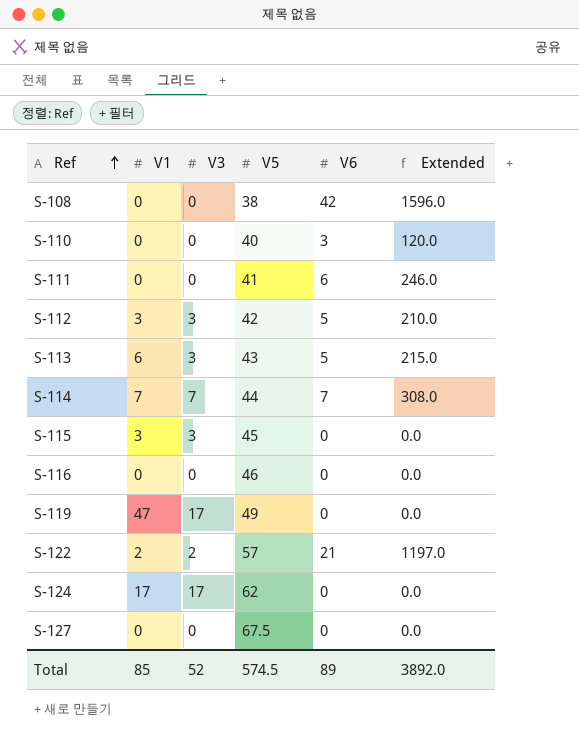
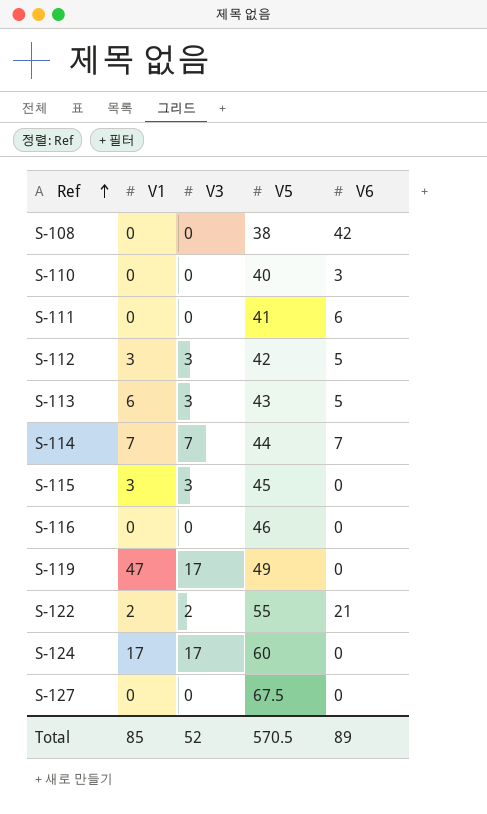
column Extended | formula: [V5] * [V6] -> none
S-122 | V5: 57 -> 55
S-124 | V5: 62 -> 60
Total | V5: 574.5 -> 570.5

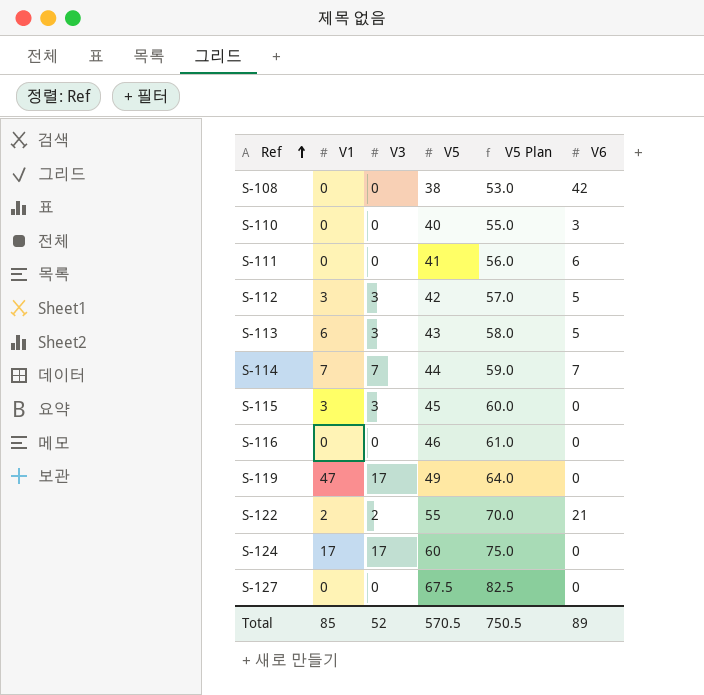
column V5 Plan | formula: none -> [V5] + 15

